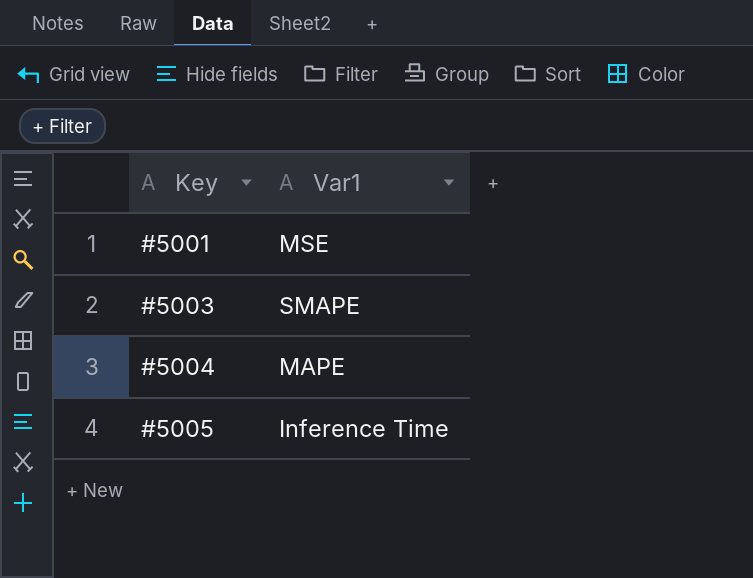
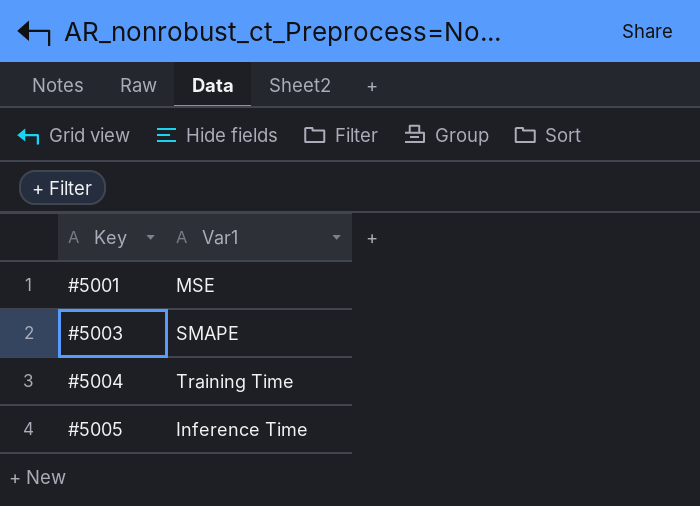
#5004 | Var1: MAPE -> Training Time

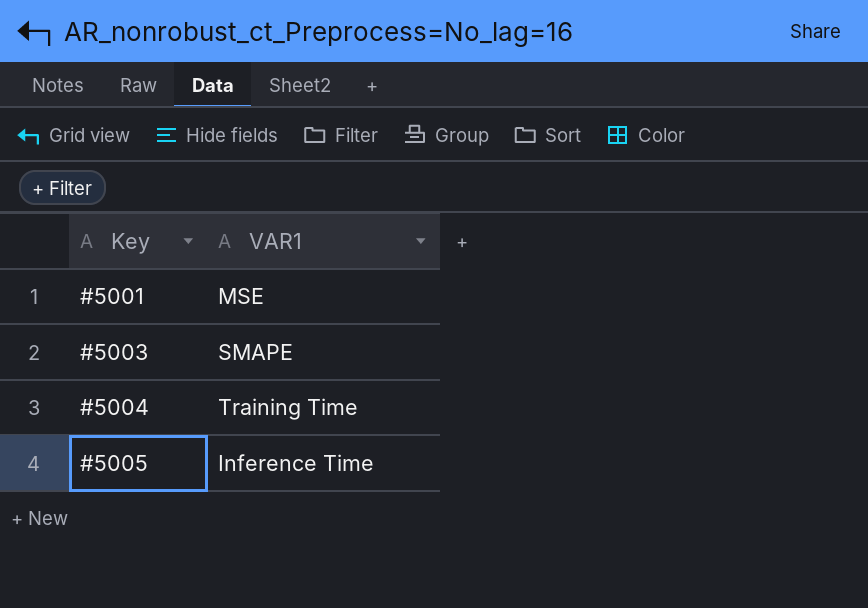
column name: Var1 -> VAR1

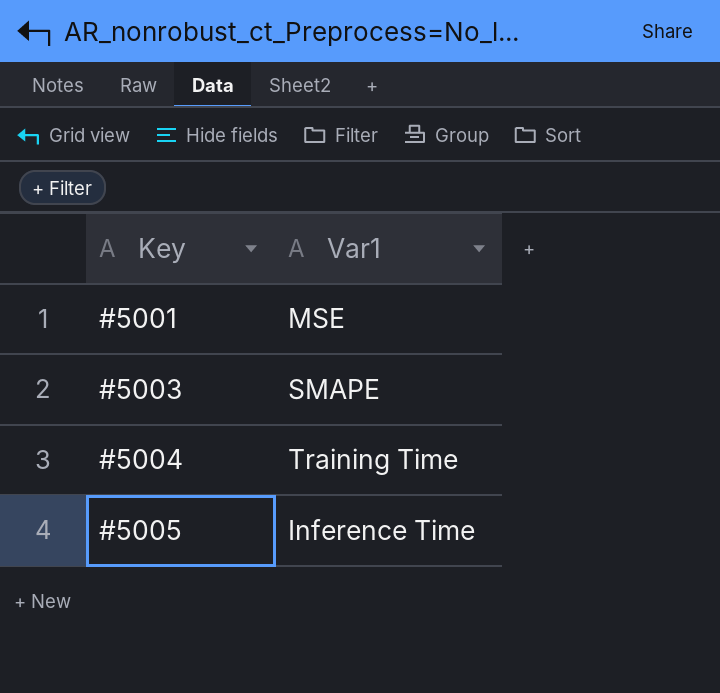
column name: VAR1 -> Var1

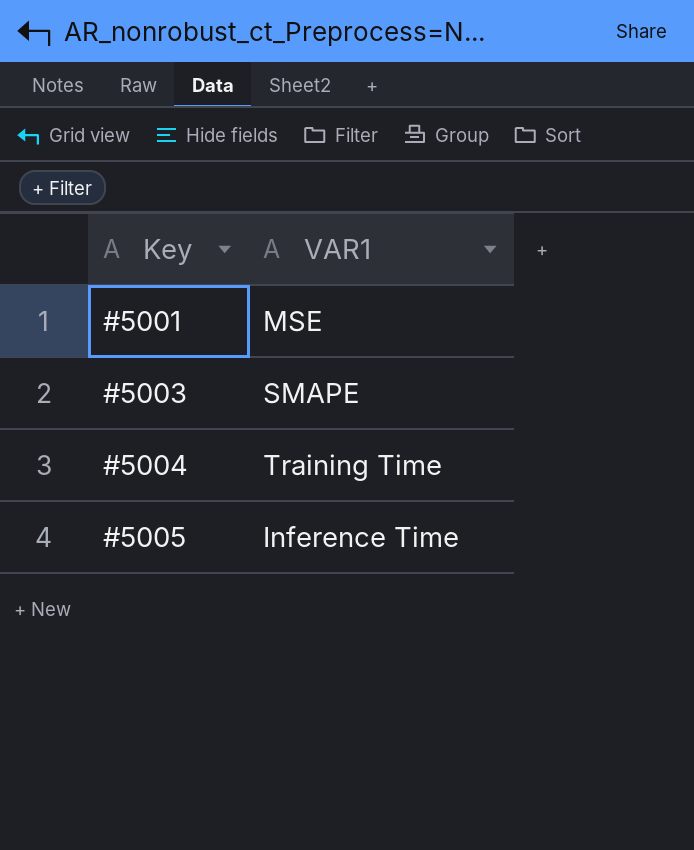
column name: Var1 -> VAR1

